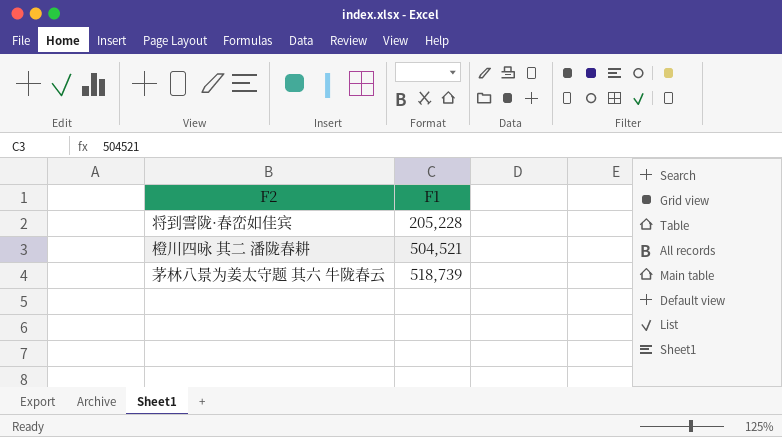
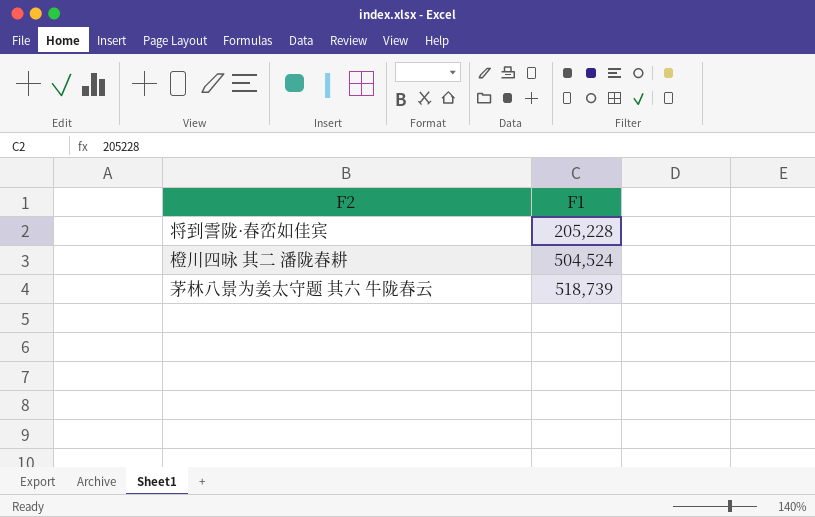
橙川四咏 其二 潘陇春耕 | F1: 504,521 -> 504,524

